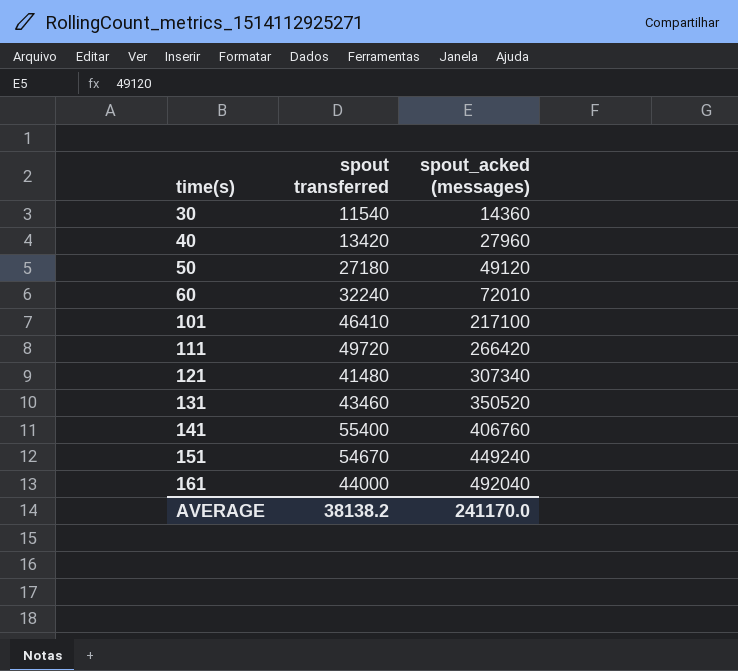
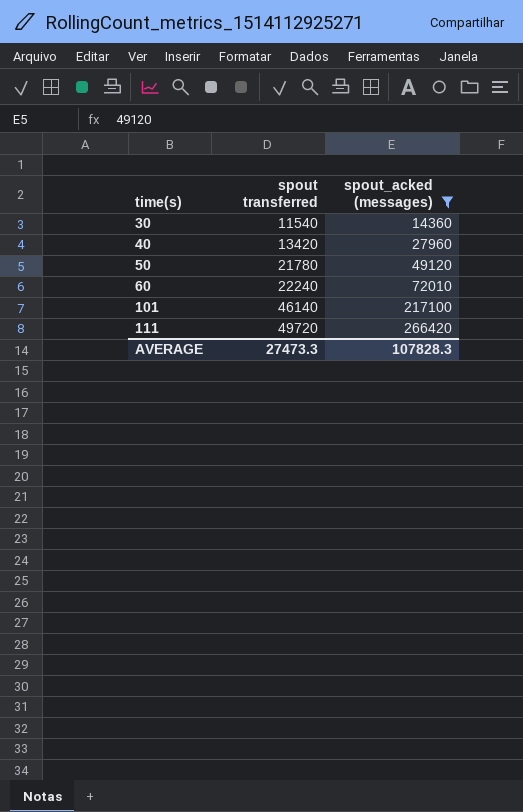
filter: none -> spout_acked (messages) <= 266420
50 | spout transferred: 27180 -> 21780
60 | spout transferred: 32240 -> 22240
101 | spout transferred: 46410 -> 46140
AVERAGE | spout transferred: 38138.2 -> 27473.3
AVERAGE | spout_acked (messages): 241170.0 -> 107828.3

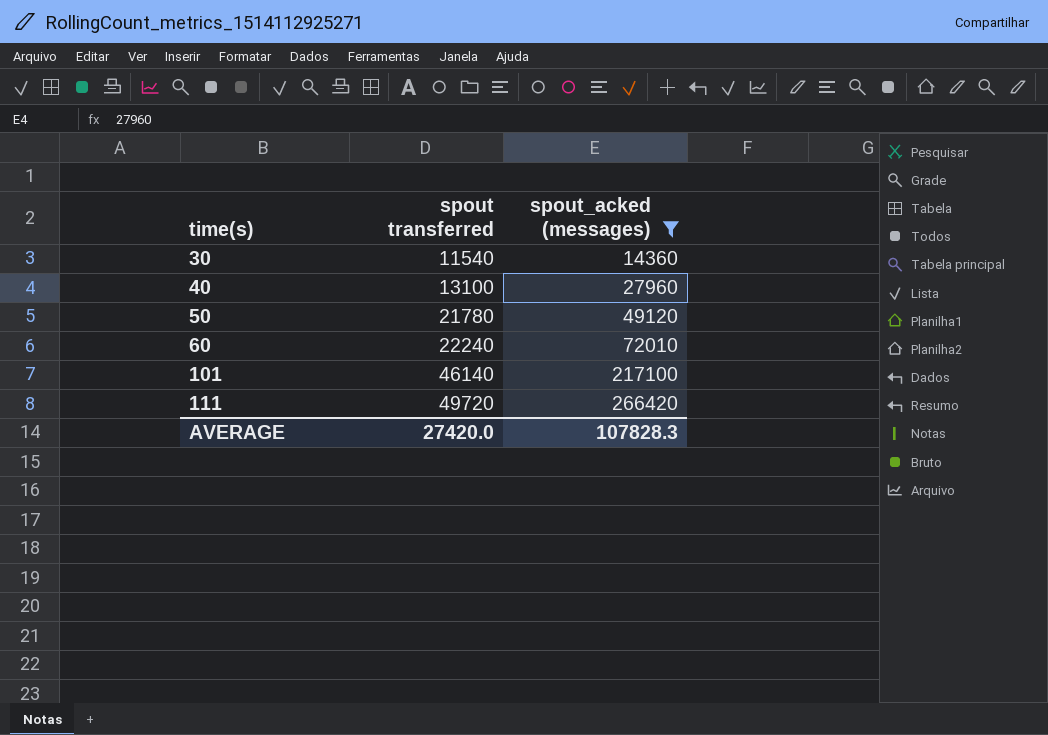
40 | spout transferred: 13420 -> 13100
AVERAGE | spout transferred: 27473.3 -> 27420.0

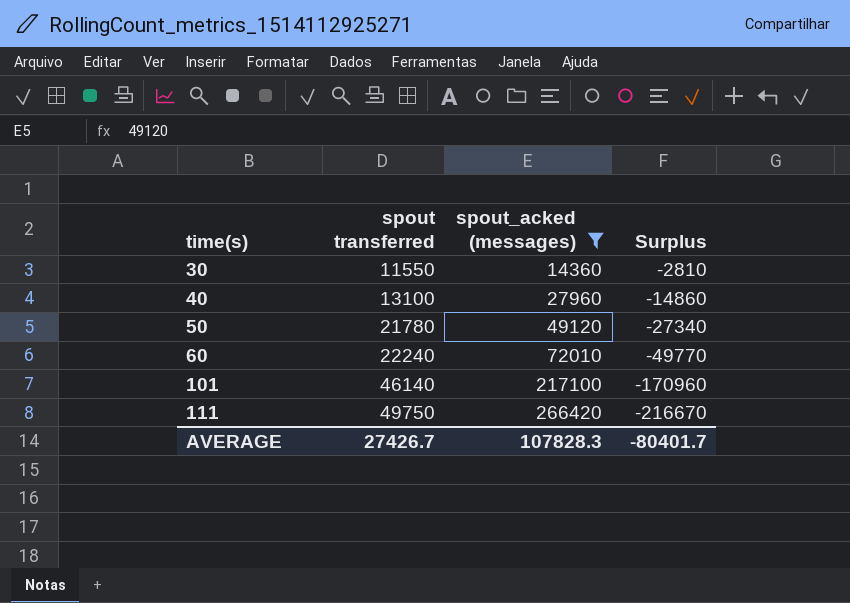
column Surplus | formula: none -> [spout transferred] - [spout_acked (messages)]
30 | spout transferred: 11540 -> 11550
111 | spout transferred: 49720 -> 49750
AVERAGE | spout transferred: 27420.0 -> 27426.7

